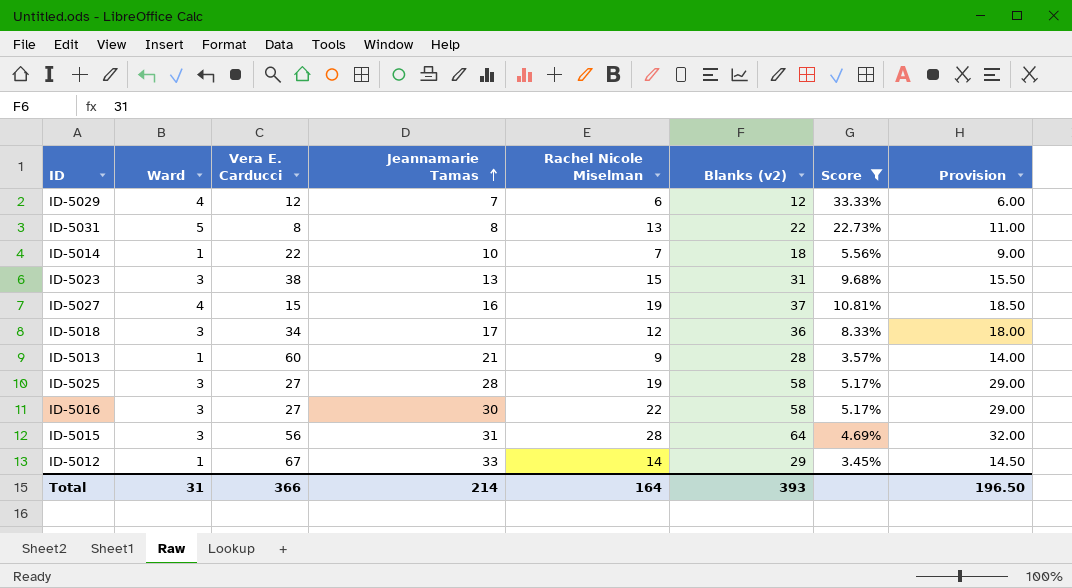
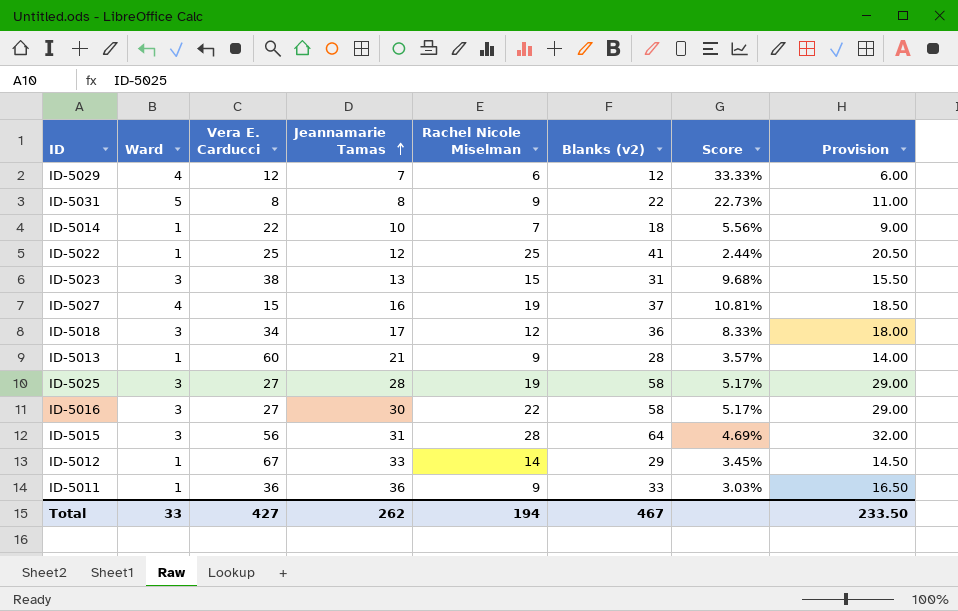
filter: Score >= 3.45% -> none
ID-5031 | Rachel Nicole Miselman: 13 -> 9
Total | Ward: 31 -> 33
Total | Vera E. Carducci: 366 -> 427
Total | Jeannamarie Tamas: 214 -> 262
Total | Rachel Nicole Miselman: 164 -> 194
Total | Blanks (v2): 393 -> 467
Total | Provision: 196.50 -> 233.50

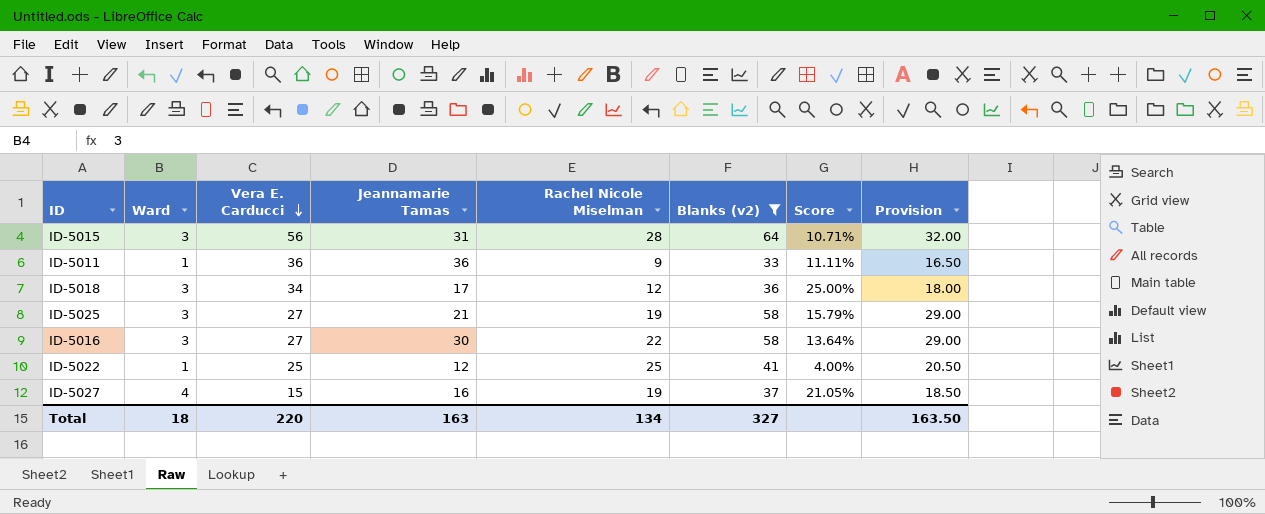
filter: none -> Blanks (v2) >= 33
row order: Jeannamarie Tamas ascending -> Vera E. Carducci descending
column Score | formula: [Ward] / [Blanks (v2)] -> [Ward] / [Rachel Nicole Miselman]
ID-5025 | Jeannamarie Tamas: 28 -> 21
Total | Ward: 33 -> 18
Total | Vera E. Carducci: 427 -> 220
Total | Jeannamarie Tamas: 262 -> 163
Total | Rachel Nicole Miselman: 194 -> 134
Total | Blanks (v2): 467 -> 327
Total | Provision: 233.50 -> 163.50

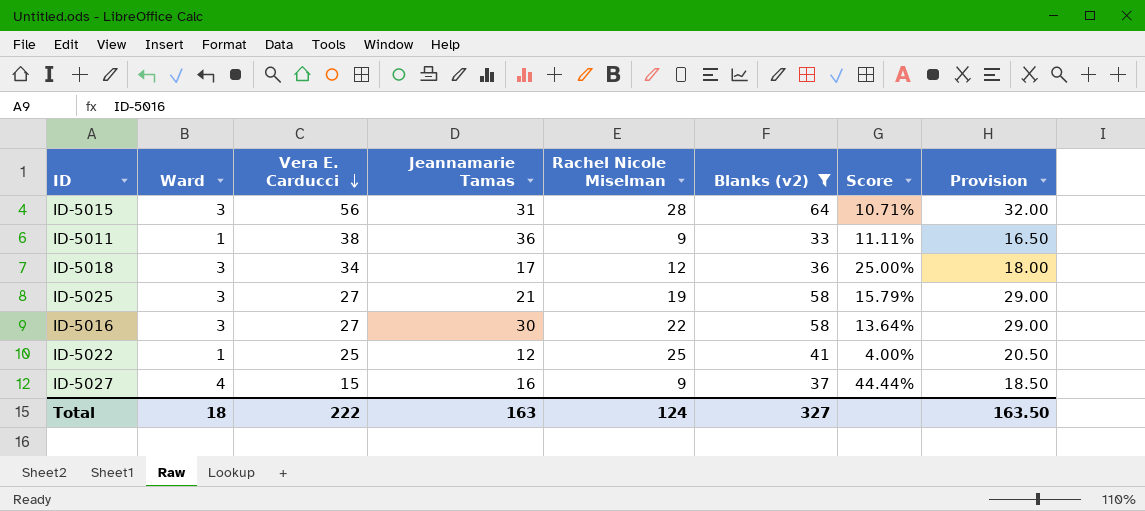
ID-5011 | Vera E. Carducci: 36 -> 38
ID-5027 | Rachel Nicole Miselman: 19 -> 9
ID-5027 | Score: 21.05% -> 44.44%
Total | Vera E. Carducci: 220 -> 222
Total | Rachel Nicole Miselman: 134 -> 124

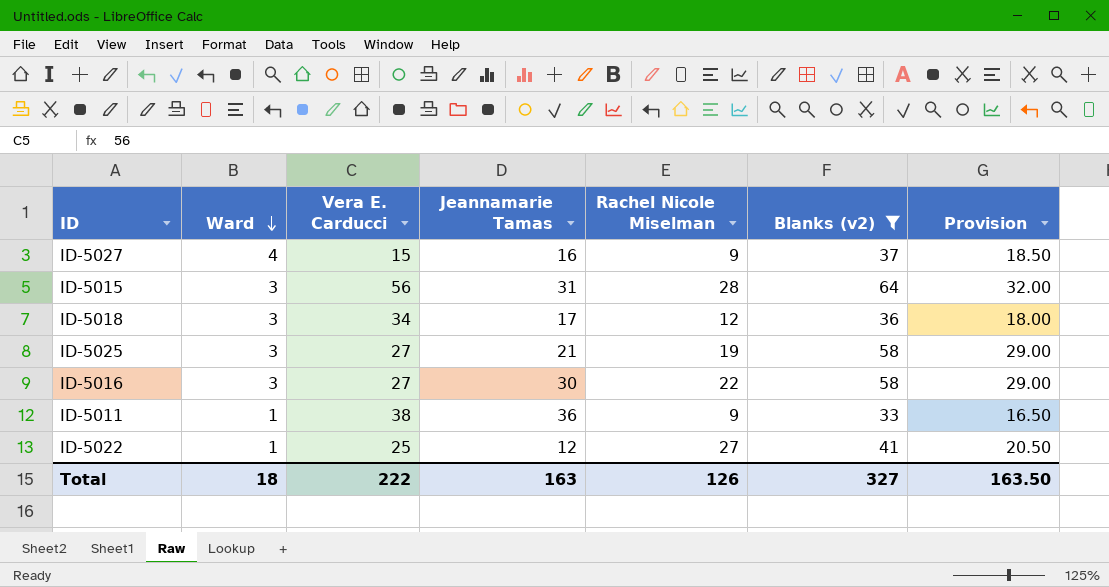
row order: Vera E. Carducci descending -> Ward descending
column Score | formula: [Ward] / [Rachel Nicole Miselman] -> none
ID-5022 | Rachel Nicole Miselman: 25 -> 27
Total | Rachel Nicole Miselman: 124 -> 126

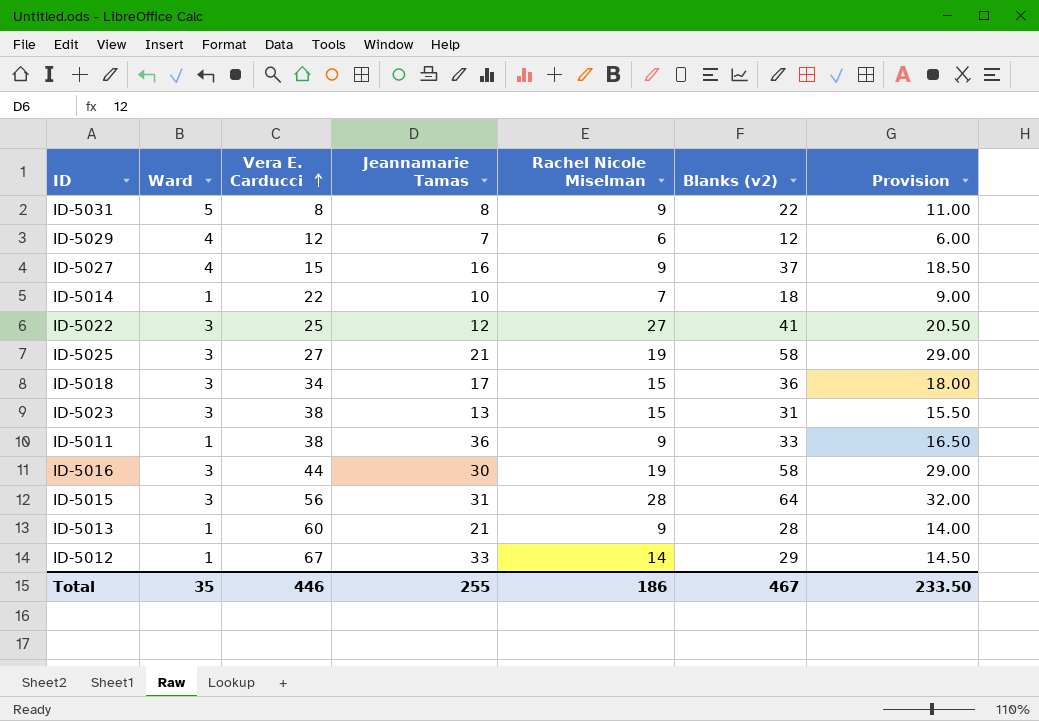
filter: Blanks (v2) >= 33 -> none
row order: Ward descending -> Vera E. Carducci ascending
ID-5022 | Ward: 1 -> 3
ID-5018 | Rachel Nicole Miselman: 12 -> 15
ID-5016 | Vera E. Carducci: 27 -> 44
ID-5016 | Rachel Nicole Miselman: 22 -> 19
Total | Ward: 18 -> 35
Total | Vera E. Carducci: 222 -> 446
Total | Jeannamarie Tamas: 163 -> 255
Total | Rachel Nicole Miselman: 126 -> 186
Total | Blanks (v2): 327 -> 467
Total | Provision: 163.50 -> 233.50

